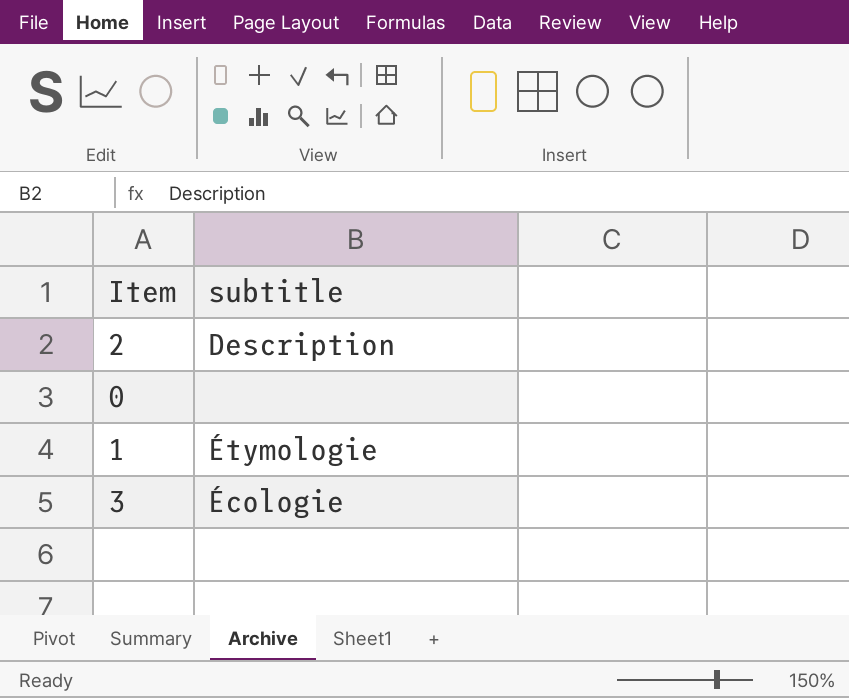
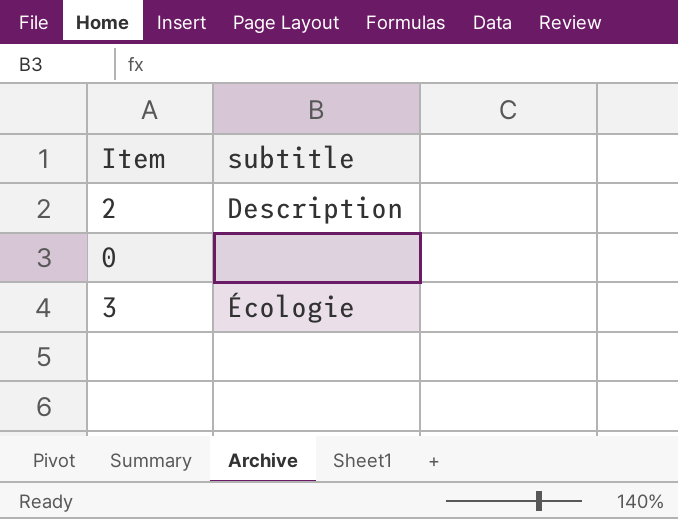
row 1: Étymologie -> none

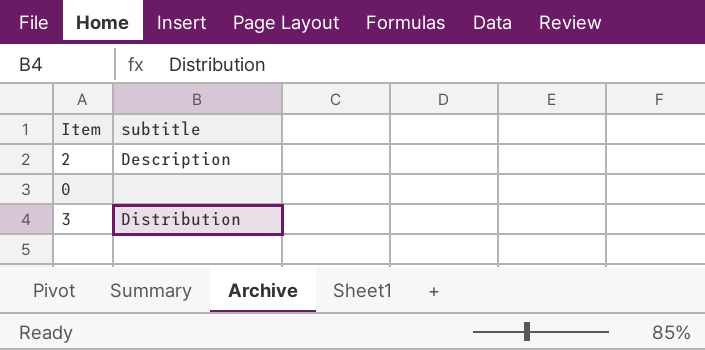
3 | subtitle: Écologie -> Distribution

